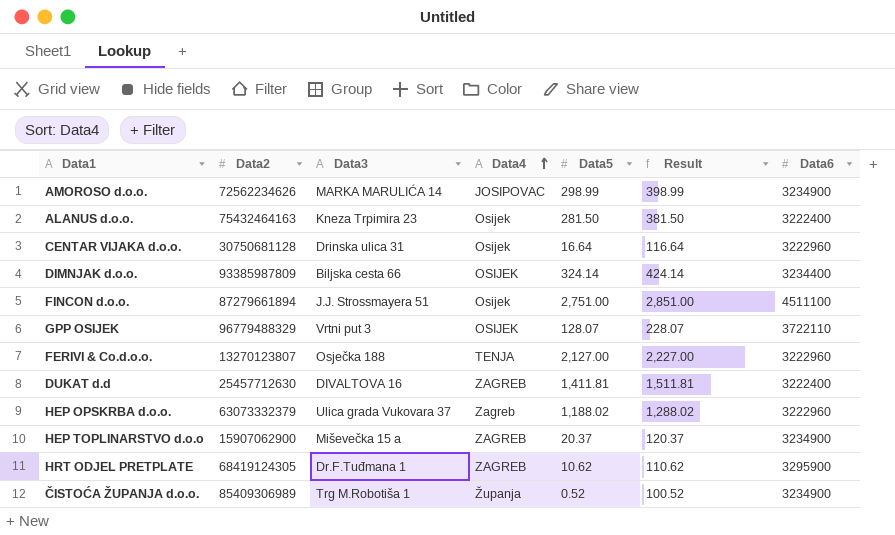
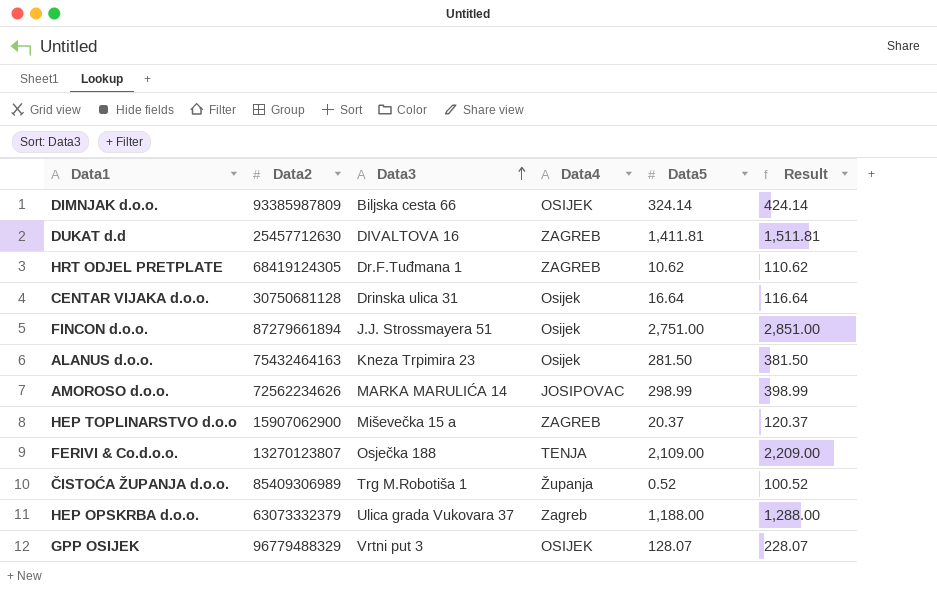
row order: Data4 ascending -> Data3 ascending
column Data6 | position: 7 -> none
FERIVI & Co.d.o.o. | Data5: 2,127.00 -> 2,109.00
FERIVI & Co.d.o.o. | Result: 2,227.00 -> 2,209.00
HEP OPSKRBA d.o.o. | Data5: 1,188.02 -> 1,188.00
HEP OPSKRBA d.o.o. | Result: 1,288.02 -> 1,288.00

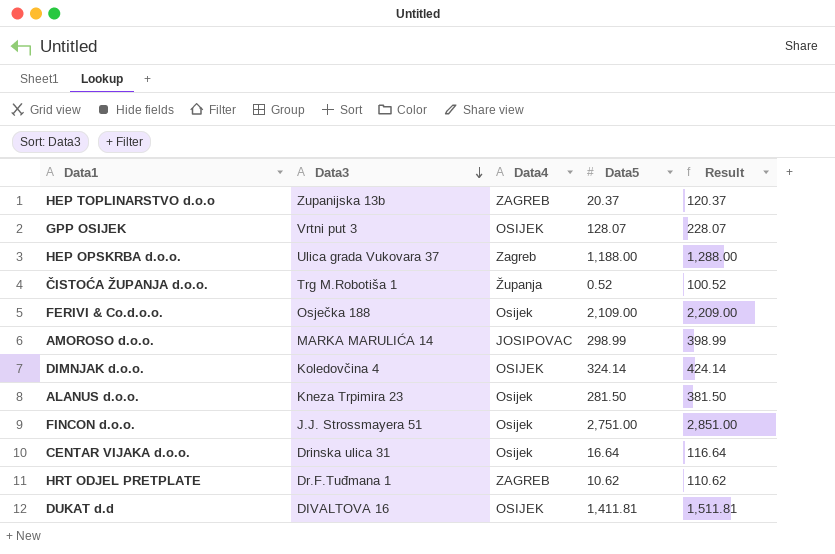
row order: Data3 ascending -> Data3 descending
column Data2 | position: 2 -> none
HEP TOPLINARSTVO d.o.o | Data3: Miševečka 15 a -> Zupanijska 13b
FERIVI & Co.d.o.o. | Data4: TENJA -> Osijek
DIMNJAK d.o.o. | Data3: Biljska cesta 66 -> Koledovčina 4
DUKAT d.d | Data4: ZAGREB -> OSIJEK

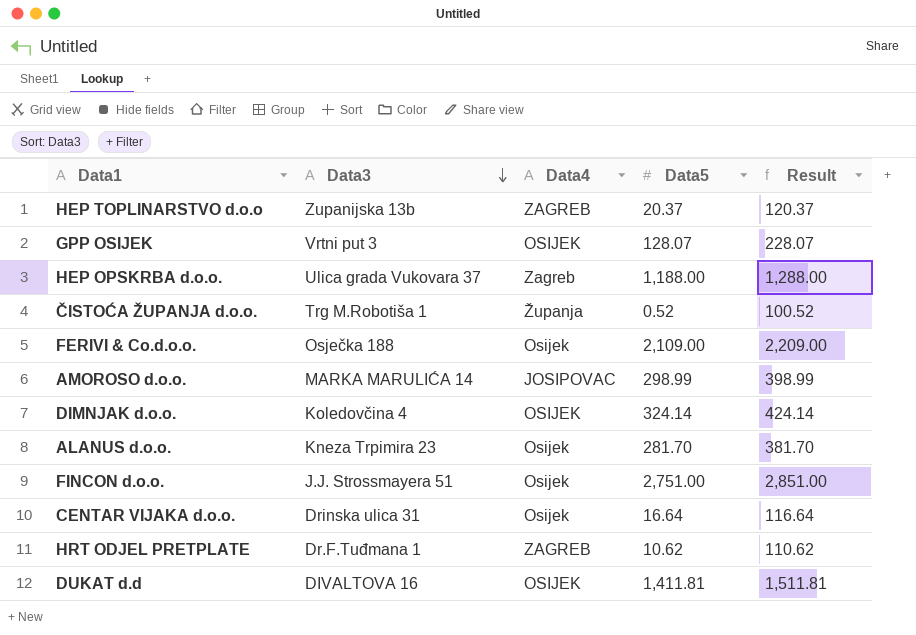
ALANUS d.o.o. | Data5: 281.50 -> 281.70
ALANUS d.o.o. | Result: 381.50 -> 381.70

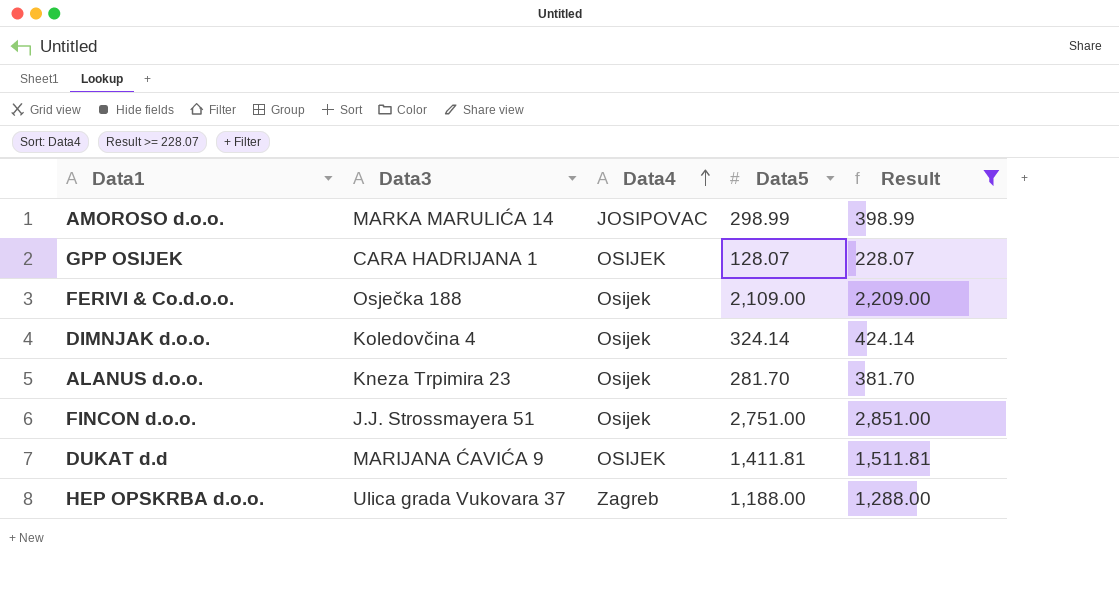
filter: none -> Result >= 228.07
row order: Data3 descending -> Data4 ascending
GPP OSIJEK | Data3: Vrtni put 3 -> CARA HADRIJANA 1
DIMNJAK d.o.o. | Data4: OSIJEK -> Osijek
DUKAT d.d | Data3: DIVALTOVA 16 -> MARIJANA ĆAVIĆA 9

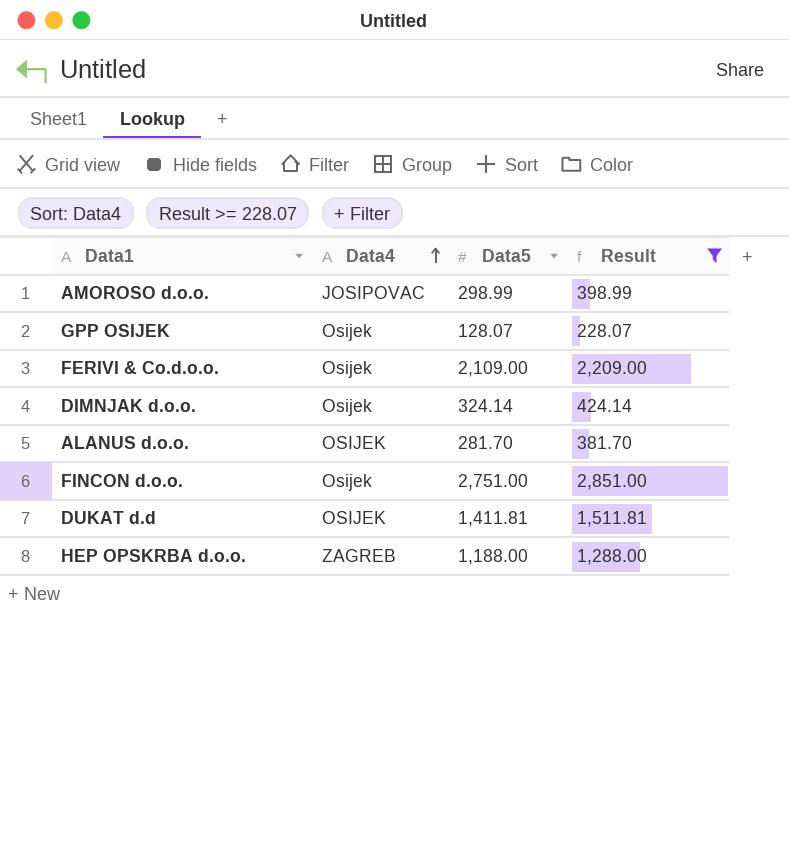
column Data3 | position: 2 -> none
GPP OSIJEK | Data4: OSIJEK -> Osijek
ALANUS d.o.o. | Data4: Osijek -> OSIJEK
HEP OPSKRBA d.o.o. | Data4: Zagreb -> ZAGREB

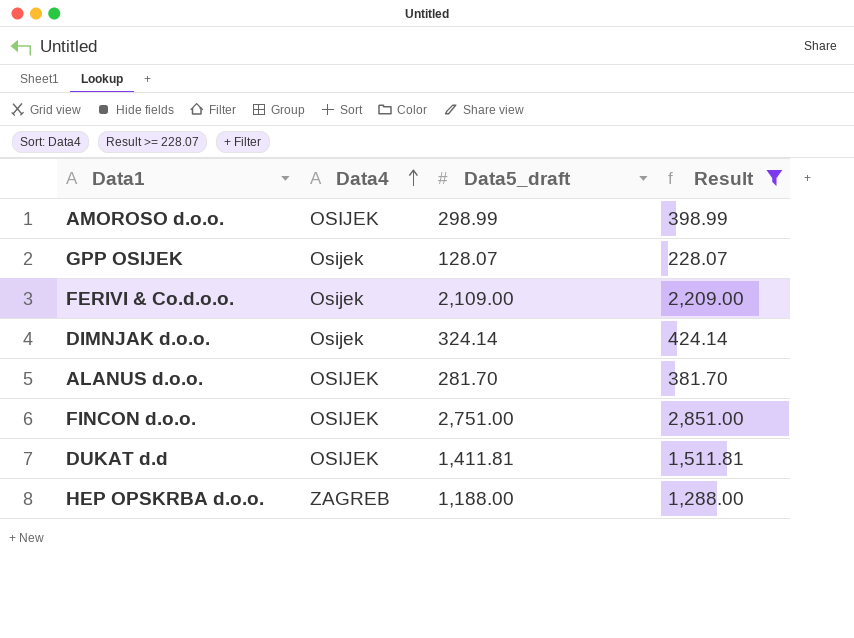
column name: Data5 -> Data5_draft
AMOROSO d.o.o. | Data4: JOSIPOVAC -> OSIJEK
FINCON d.o.o. | Data4: Osijek -> OSIJEK

